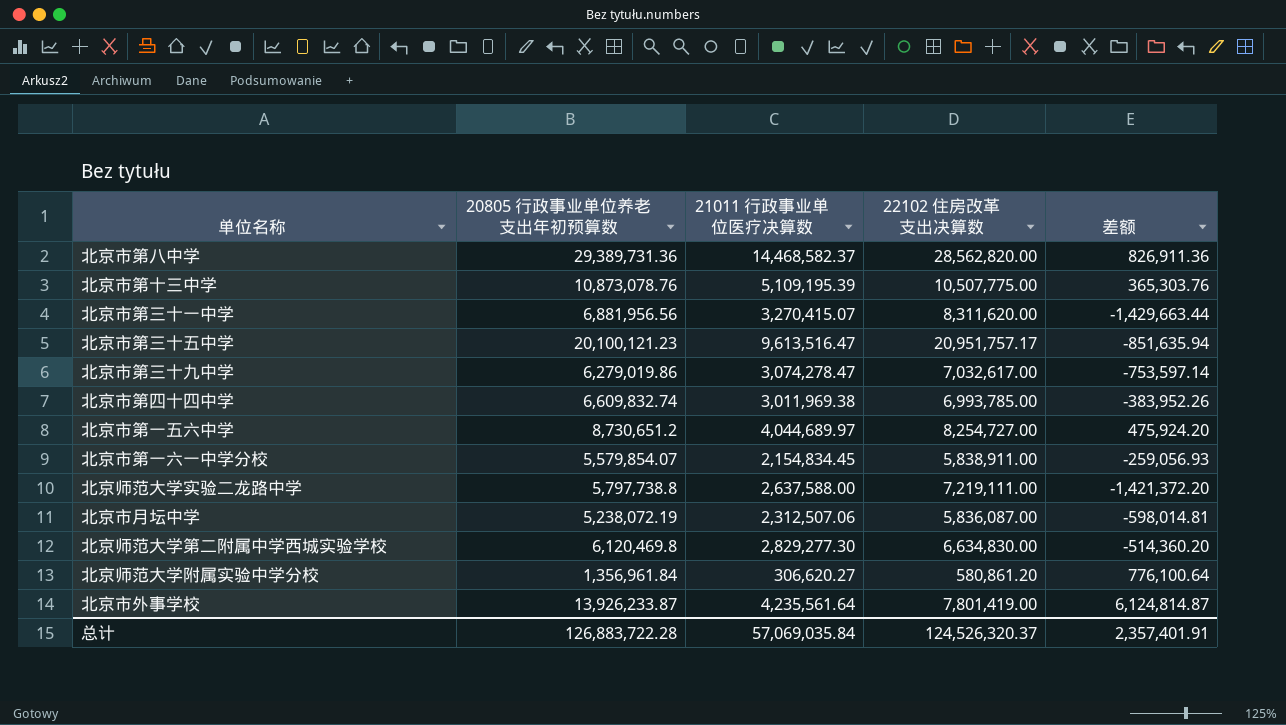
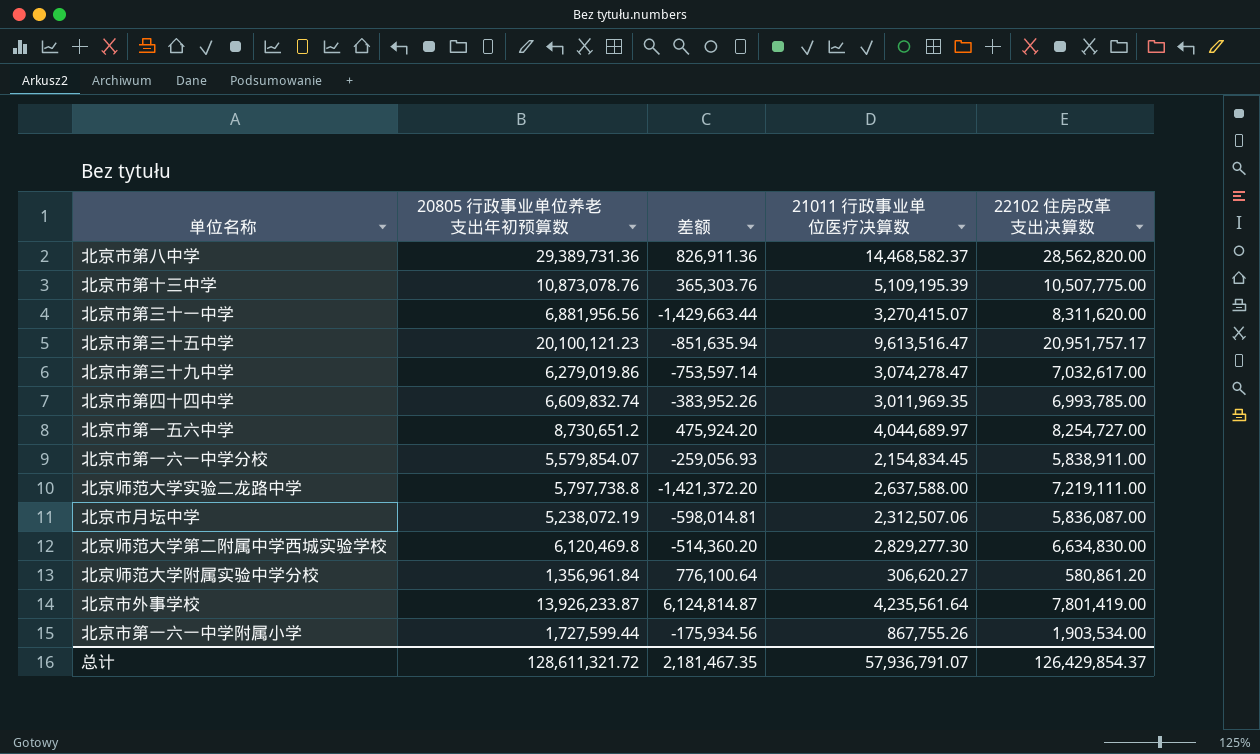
column 差额 | position: 5 -> 3
北京市第四十四中学 | 21011 行政事业单位医疗决算数: 3,011,969.38 -> 3,011,969.35
row 北京市第一六一中学附属小学: none -> 1,727,599.44 | -175,934.56 | 867,755.26 | 1,903,534.00
总计 | 20805 行政事业单位养老支出年初预算数: 126,883,722.28 -> 128,611,321.72
总计 | 差额: 2,357,401.91 -> 2,181,467.35
总计 | 21011 行政事业单位医疗决算数: 57,069,035.84 -> 57,936,791.07
总计 | 22102 住房改革支出决算数: 124,526,320.37 -> 126,429,854.37

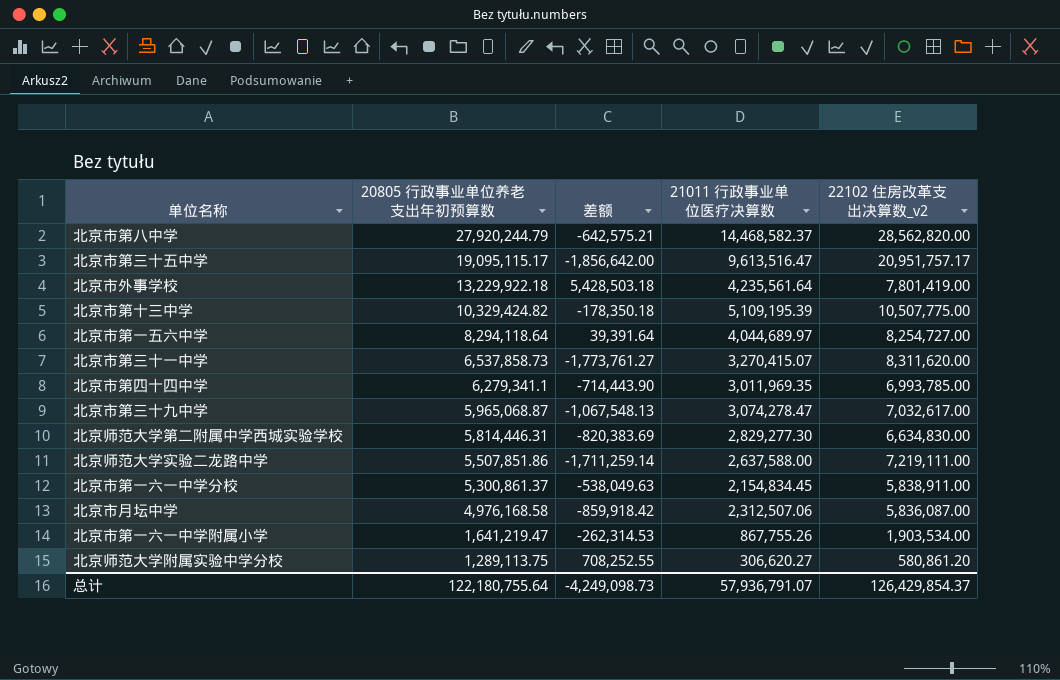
row order: none -> 20805 行政事业单位养老支出年初预算数 descending
column name: 22102 住房改革支出决算数 -> 22102 住房改革支出决算数_v2
北京市第八中学 | 20805 行政事业单位养老支出年初预算数: 29,389,731.36 -> 27,920,244.79
北京市第八中学 | 差额: 826,911.36 -> -642,575.21
北京市第三十五中学 | 20805 行政事业单位养老支出年初预算数: 20,100,121.23 -> 19,095,115.17
北京市第三十五中学 | 差额: -851,635.94 -> -1,856,642.00
北京市外事学校 | 20805 行政事业单位养老支出年初预算数: 13,926,233.87 -> 13,229,922.18
北京市外事学校 | 差额: 6,124,814.87 -> 5,428,503.18
北京市第十三中学 | 20805 行政事业单位养老支出年初预算数: 10,873,078.76 -> 10,329,424.82
北京市第十三中学 | 差额: 365,303.76 -> -178,350.18
北京市第一五六中学 | 20805 行政事业单位养老支出年初预算数: 8,730,651.2 -> 8,294,118.64
北京市第一五六中学 | 差额: 475,924.20 -> 39,391.64
北京市第三十一中学 | 20805 行政事业单位养老支出年初预算数: 6,881,956.56 -> 6,537,858.73
北京市第三十一中学 | 差额: -1,429,663.44 -> -1,773,761.27
北京市第四十四中学 | 20805 行政事业单位养老支出年初预算数: 6,609,832.74 -> 6,279,341.1
北京市第四十四中学 | 差额: -383,952.26 -> -714,443.90
北京市第三十九中学 | 20805 行政事业单位养老支出年初预算数: 6,279,019.86 -> 5,965,068.87
北京市第三十九中学 | 差额: -753,597.14 -> -1,067,548.13
北京师范大学第二附属中学西城实验学校 | 20805 行政事业单位养老支出年初预算数: 6,120,469.8 -> 5,814,446.31
北京师范大学第二附属中学西城实验学校 | 差额: -514,360.20 -> -820,383.69
北京师范大学实验二龙路中学 | 20805 行政事业单位养老支出年初预算数: 5,797,738.8 -> 5,507,851.86
北京师范大学实验二龙路中学 | 差额: -1,421,372.20 -> -1,711,259.14
北京市第一六一中学分校 | 20805 行政事业单位养老支出年初预算数: 5,579,854.07 -> 5,300,861.37
北京市第一六一中学分校 | 差额: -259,056.93 -> -538,049.63
北京市月坛中学 | 20805 行政事业单位养老支出年初预算数: 5,238,072.19 -> 4,976,168.58
北京市月坛中学 | 差额: -598,014.81 -> -859,918.42
北京市第一六一中学附属小学 | 20805 行政事业单位养老支出年初预算数: 1,727,599.44 -> 1,641,219.47
北京市第一六一中学附属小学 | 差额: -175,934.56 -> -262,314.53
北京师范大学附属实验中学分校 | 20805 行政事业单位养老支出年初预算数: 1,356,961.84 -> 1,289,113.75
北京师范大学附属实验中学分校 | 差额: 776,100.64 -> 708,252.55
总计 | 20805 行政事业单位养老支出年初预算数: 128,611,321.72 -> 122,180,755.64
总计 | 差额: 2,181,467.35 -> -4,249,098.73

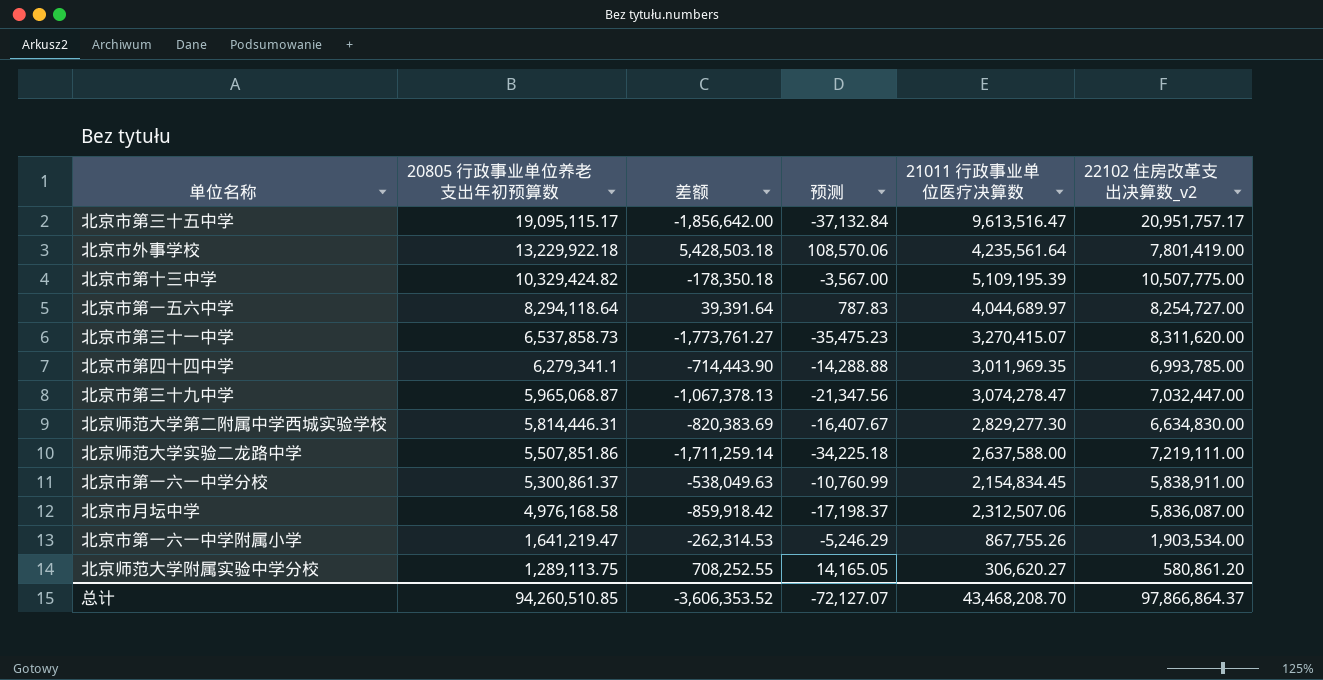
column 预测 | formula: none -> [差额] * 0.02
row 北京市第八中学: 27,920,244.79 | -642,575.21 | 14,468,582.37 | 28,562,820.00 -> none
北京市第三十九中学 | 差额: -1,067,548.13 -> -1,067,378.13
北京市第三十九中学 | 22102 住房改革支出决算数_v2: 7,032,617.00 -> 7,032,447.00
总计 | 20805 行政事业单位养老支出年初预算数: 122,180,755.64 -> 94,260,510.85
总计 | 差额: -4,249,098.73 -> -3,606,353.52
总计 | 21011 行政事业单位医疗决算数: 57,936,791.07 -> 43,468,208.70
总计 | 22102 住房改革支出决算数_v2: 126,429,854.37 -> 97,866,864.37

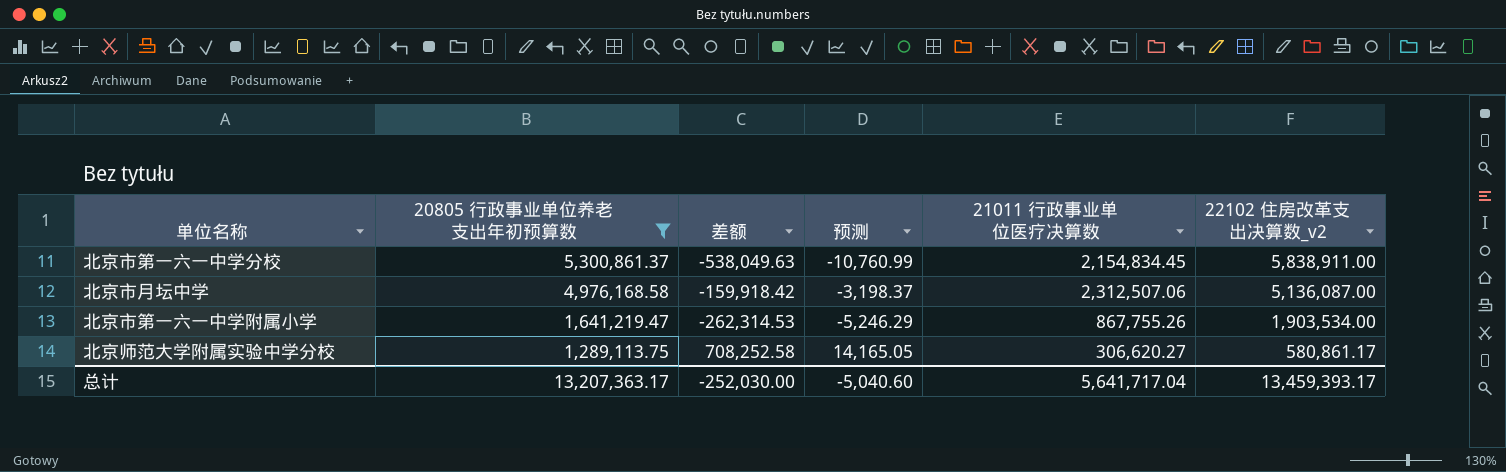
filter: none -> 20805 行政事业单位养老支出年初预算数 <= 5,300,861.37
北京市月坛中学 | 差额: -859,918.42 -> -159,918.42
北京市月坛中学 | 预测: -17,198.37 -> -3,198.37
北京市月坛中学 | 22102 住房改革支出决算数_v2: 5,836,087.00 -> 5,136,087.00
北京师范大学附属实验中学分校 | 差额: 708,252.55 -> 708,252.58
北京师范大学附属实验中学分校 | 22102 住房改革支出决算数_v2: 580,861.20 -> 580,861.17
总计 | 20805 行政事业单位养老支出年初预算数: 94,260,510.85 -> 13,207,363.17
总计 | 差额: -3,606,353.52 -> -252,030.00
总计 | 预测: -72,127.07 -> -5,040.60
总计 | 21011 行政事业单位医疗决算数: 43,468,208.70 -> 5,641,717.04
总计 | 22102 住房改革支出决算数_v2: 97,866,864.37 -> 13,459,393.17

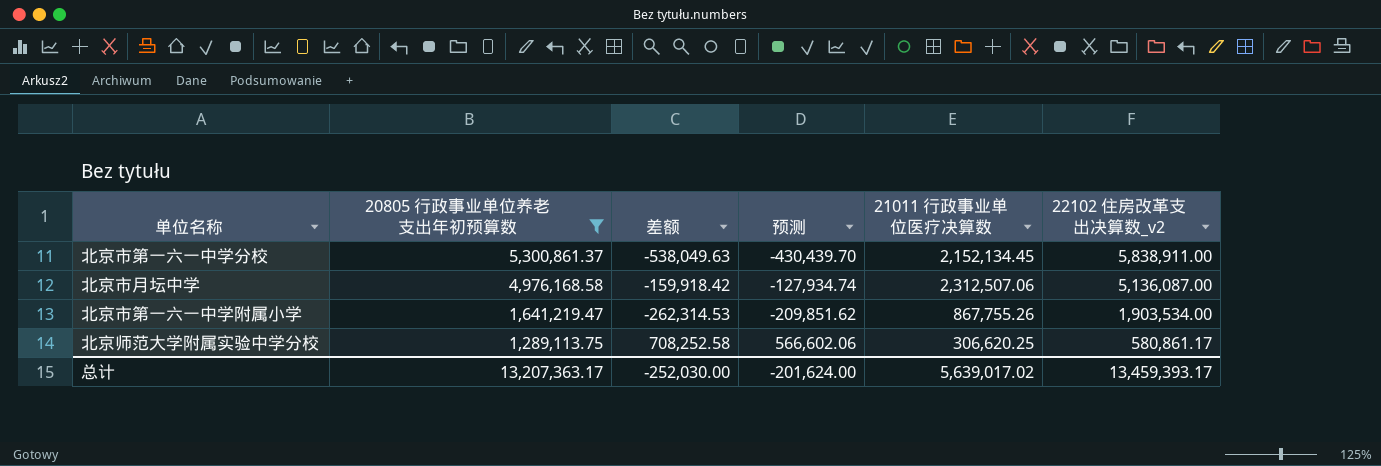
column 预测 | formula: [差额] * 0.02 -> [差额] * 0.8
北京市第一六一中学分校 | 21011 行政事业单位医疗决算数: 2,154,834.45 -> 2,152,134.45
北京师范大学附属实验中学分校 | 21011 行政事业单位医疗决算数: 306,620.27 -> 306,620.25
总计 | 预测: -5,040.60 -> -201,624.00
总计 | 21011 行政事业单位医疗决算数: 5,641,717.04 -> 5,639,017.02

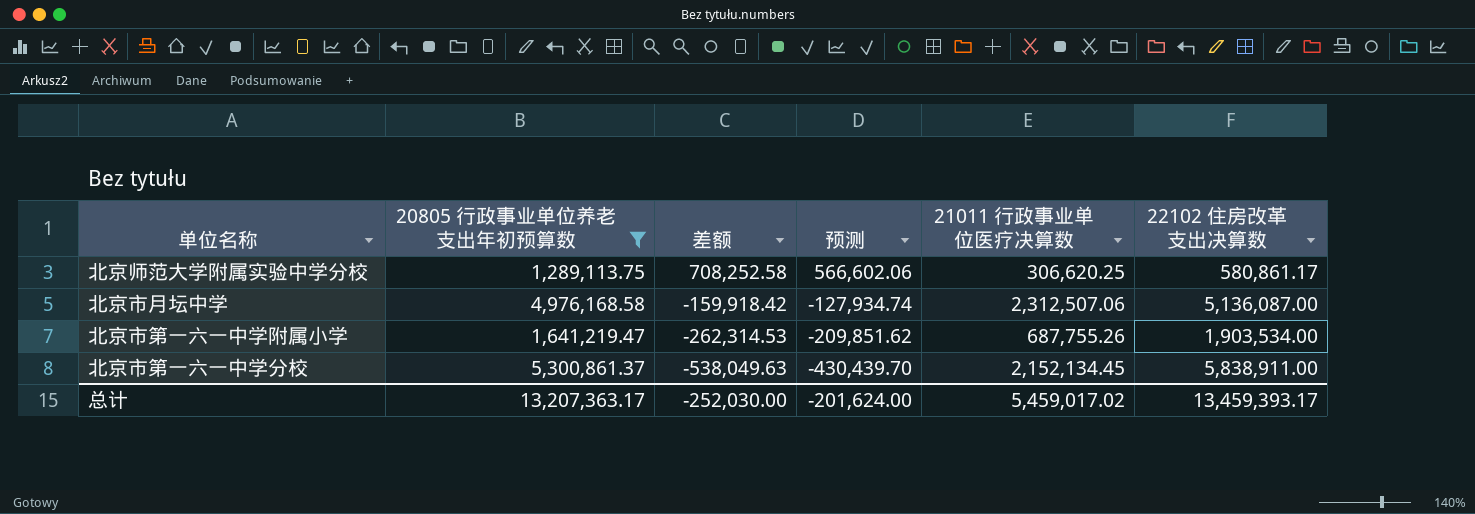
row order: 20805 行政事业单位养老支出年初预算数 descending -> 差额 descending
column name: 22102 住房改革支出决算数_v2 -> 22102 住房改革支出决算数
北京市第一六一中学附属小学 | 21011 行政事业单位医疗决算数: 867,755.26 -> 687,755.26
总计 | 21011 行政事业单位医疗决算数: 5,639,017.02 -> 5,459,017.02

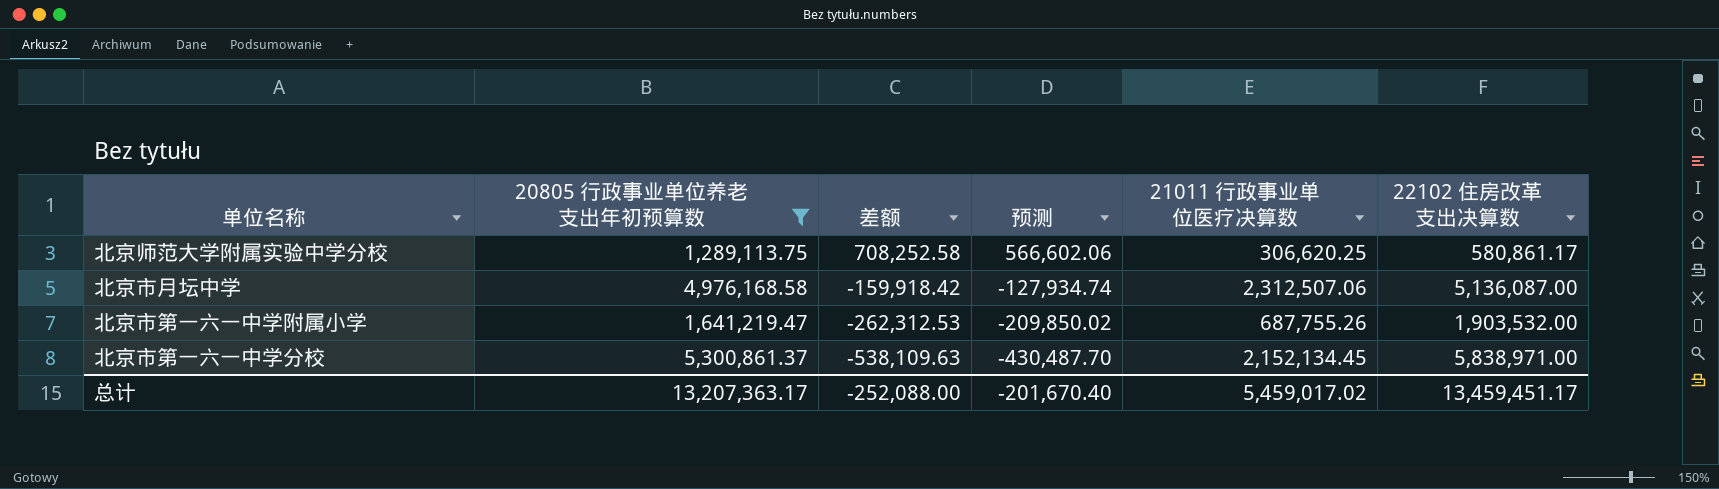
北京市第一六一中学附属小学 | 差额: -262,314.53 -> -262,312.53
北京市第一六一中学附属小学 | 预测: -209,851.62 -> -209,850.02
北京市第一六一中学附属小学 | 22102 住房改革支出决算数: 1,903,534.00 -> 1,903,532.00
北京市第一六一中学分校 | 差额: -538,049.63 -> -538,109.63
北京市第一六一中学分校 | 预测: -430,439.70 -> -430,487.70
北京市第一六一中学分校 | 22102 住房改革支出决算数: 5,838,911.00 -> 5,838,971.00
总计 | 差额: -252,030.00 -> -252,088.00
总计 | 预测: -201,624.00 -> -201,670.40
总计 | 22102 住房改革支出决算数: 13,459,393.17 -> 13,459,451.17

